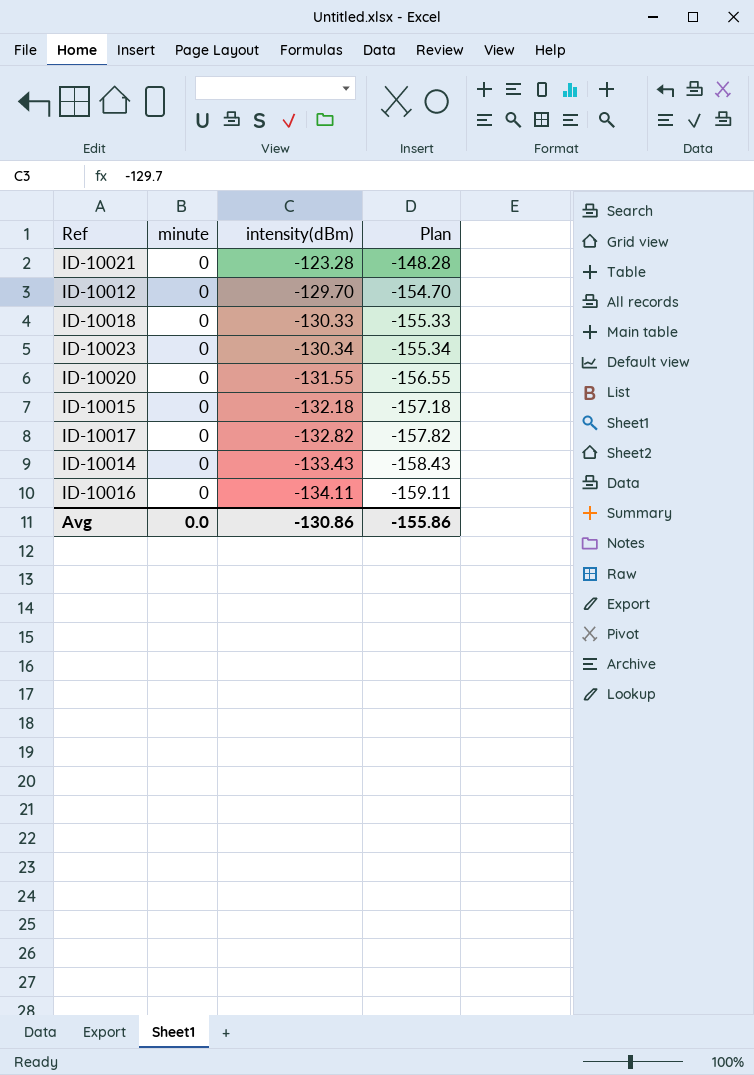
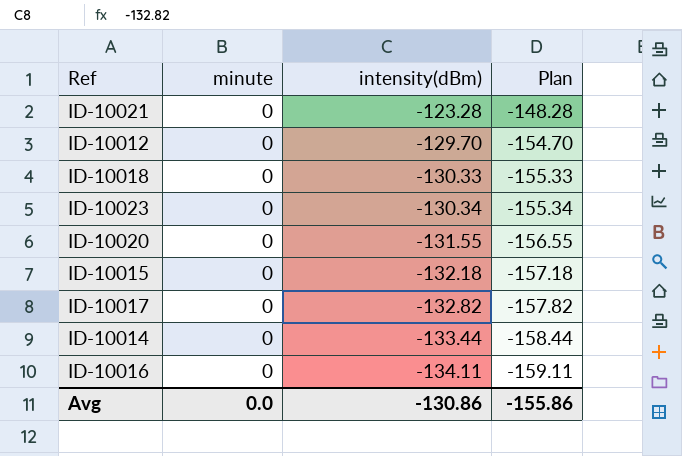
ID-10014 | intensity(dBm): -133.43 -> -133.44
ID-10014 | Plan: -158.43 -> -158.44

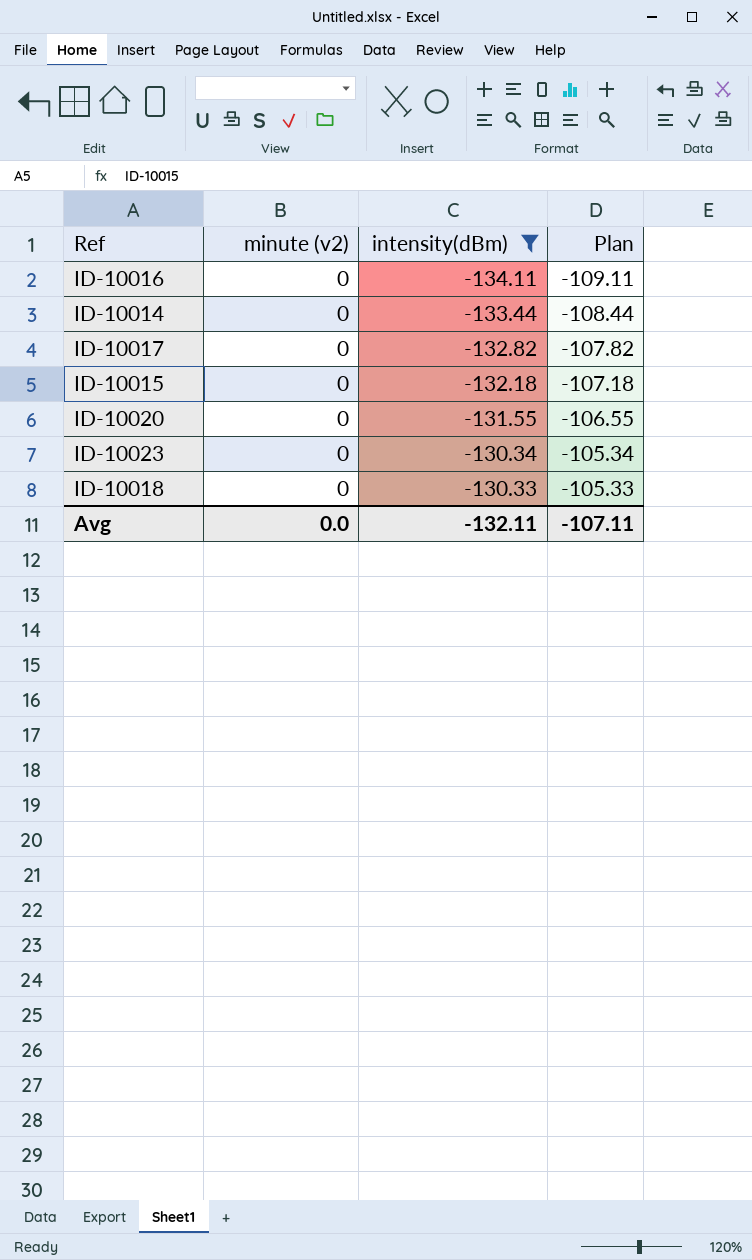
filter: none -> intensity(dBm) <= -130.33
row order: intensity(dBm) descending -> intensity(dBm) ascending
column name: minute -> minute (v2)
column Plan | formula: [intensity(dBm)] - 25 -> [intensity(dBm)] + 25
Avg | intensity(dBm): -130.86 -> -132.11
Avg | Plan: -155.86 -> -107.11

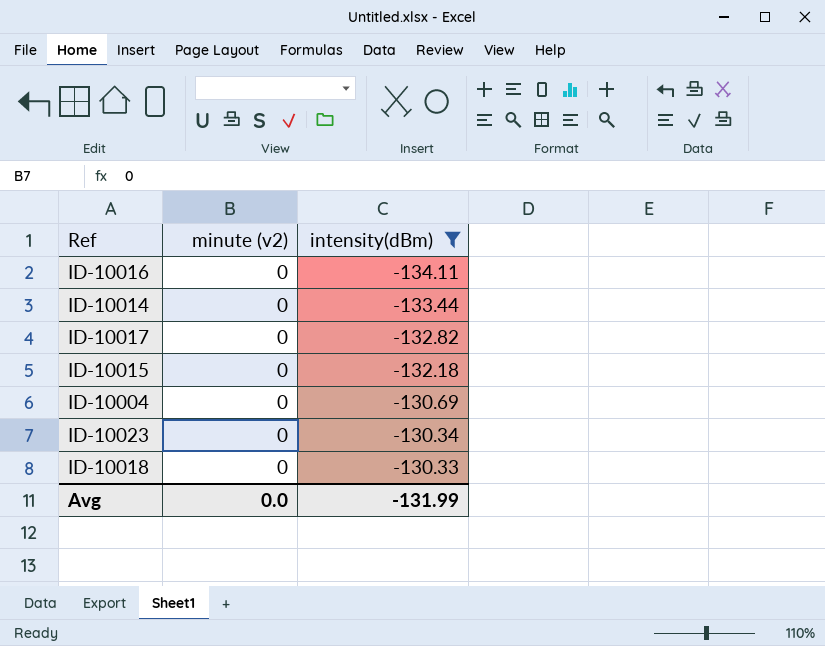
column Plan | formula: [intensity(dBm)] + 25 -> none
row ID-10020: 0 | -131.55 | -106.55 -> none
row ID-10004: none -> 0 | -130.69
Avg | intensity(dBm): -132.11 -> -131.99

